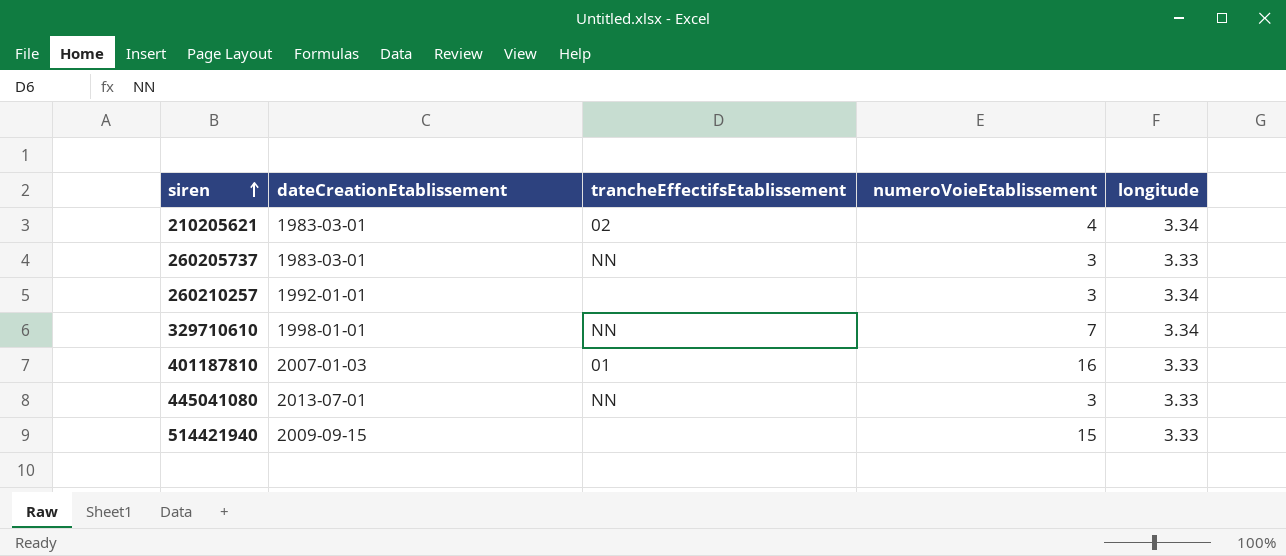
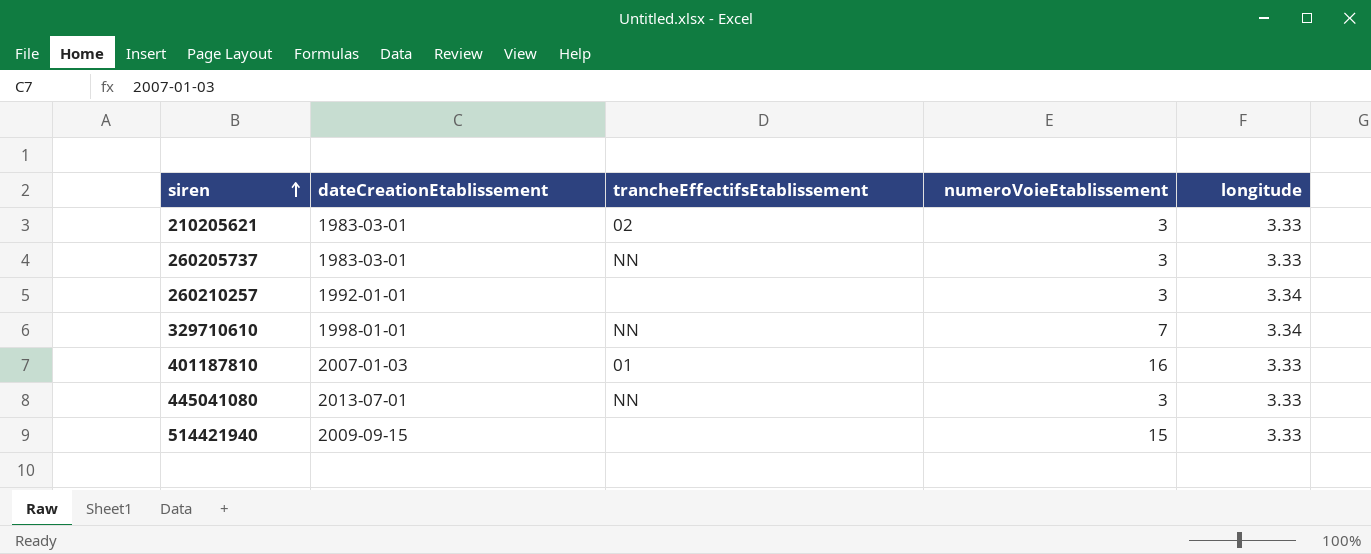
210205621 | numeroVoieEtablissement: 4 -> 3
210205621 | longitude: 3.34 -> 3.33

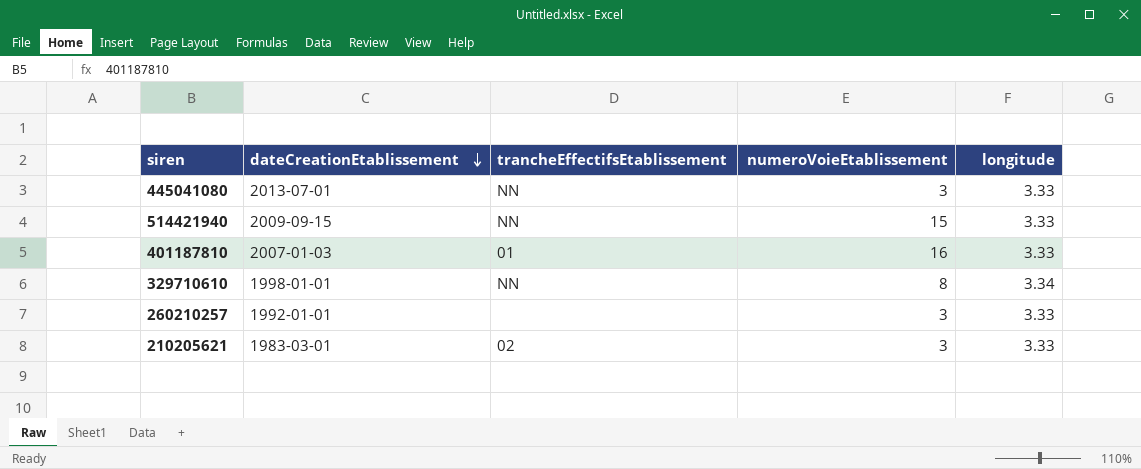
row order: siren ascending -> dateCreationEtablissement descending
row 260205737: 1983-03-01 | NN | 3 | 3.33 -> none
514421940 | trancheEffectifsEtablissement: none -> NN
329710610 | numeroVoieEtablissement: 7 -> 8
260210257 | longitude: 3.34 -> 3.33

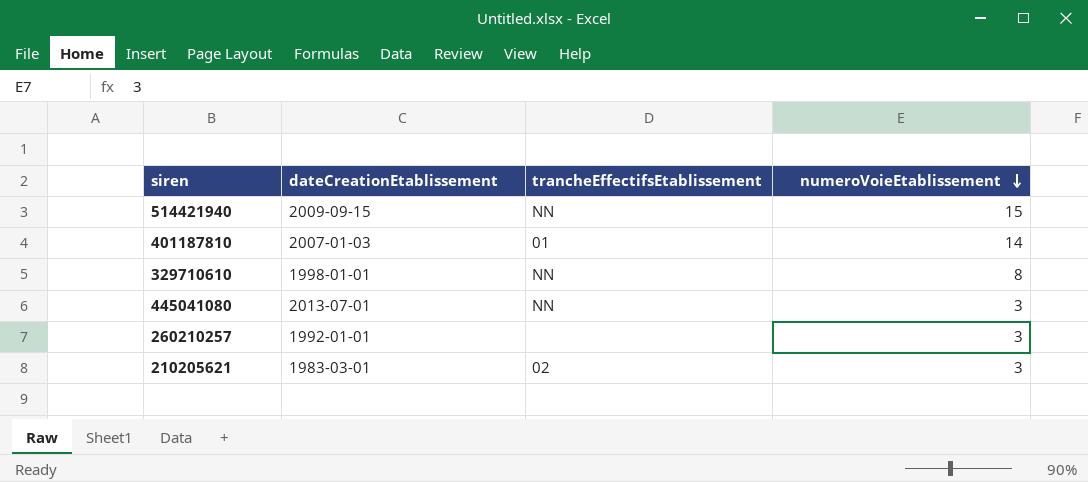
row order: dateCreationEtablissement descending -> numeroVoieEtablissement descending
column longitude | position: 5 -> none
401187810 | numeroVoieEtablissement: 16 -> 14

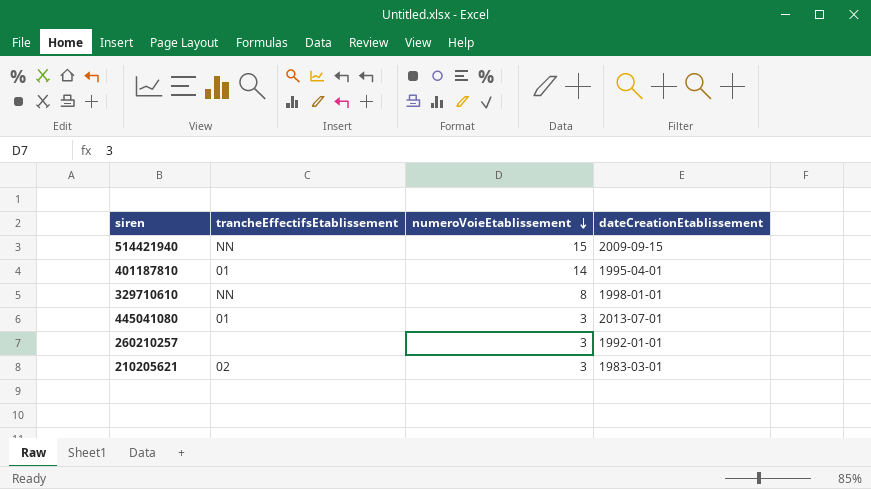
column dateCreationEtablissement | position: 2 -> 4
401187810 | dateCreationEtablissement: 2007-01-03 -> 1995-04-01
445041080 | trancheEffectifsEtablissement: NN -> 01

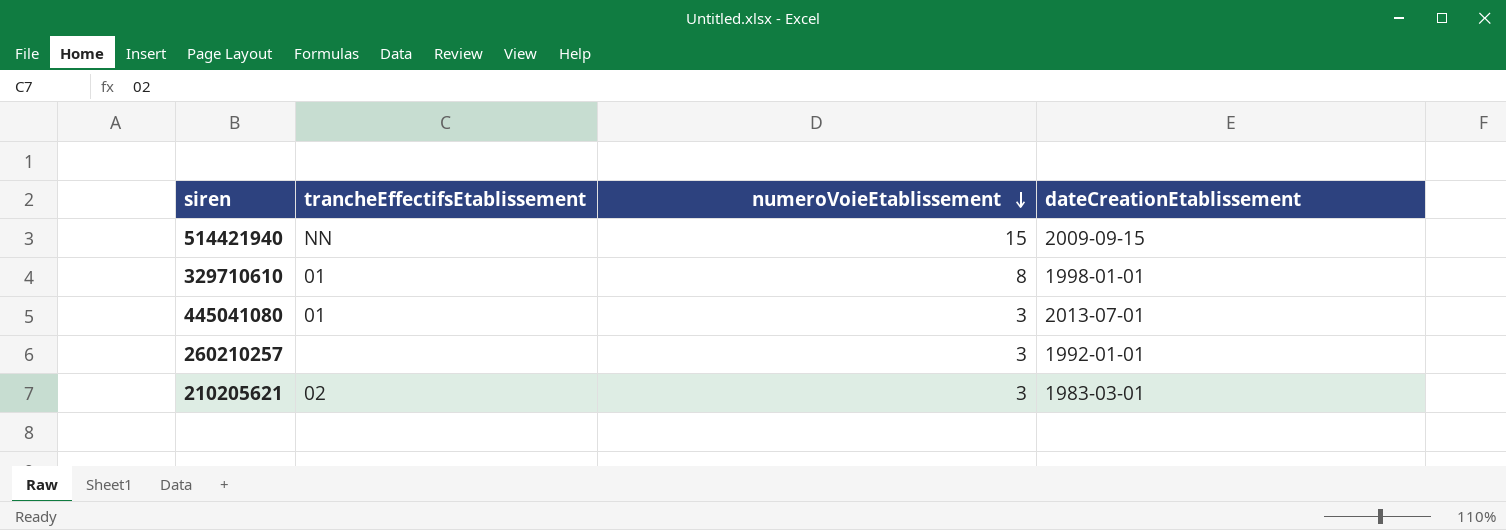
row 401187810: 01 | 14 | 1995-04-01 -> none
329710610 | trancheEffectifsEtablissement: NN -> 01

